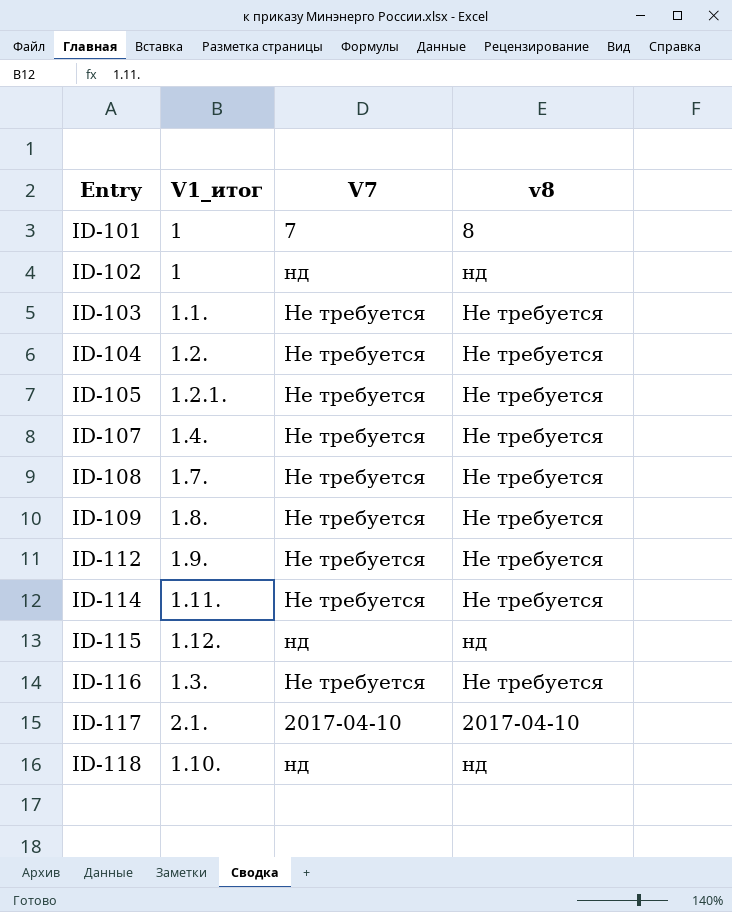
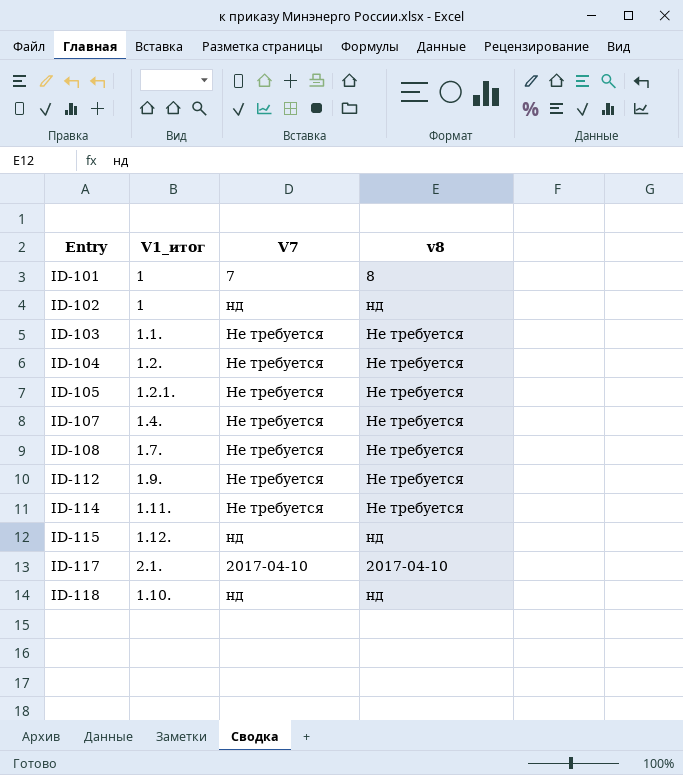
row ID-109: 1.8. | Не требуется | Не требуется -> none
row ID-116: 1.3. | Не требуется | Не требуется -> none

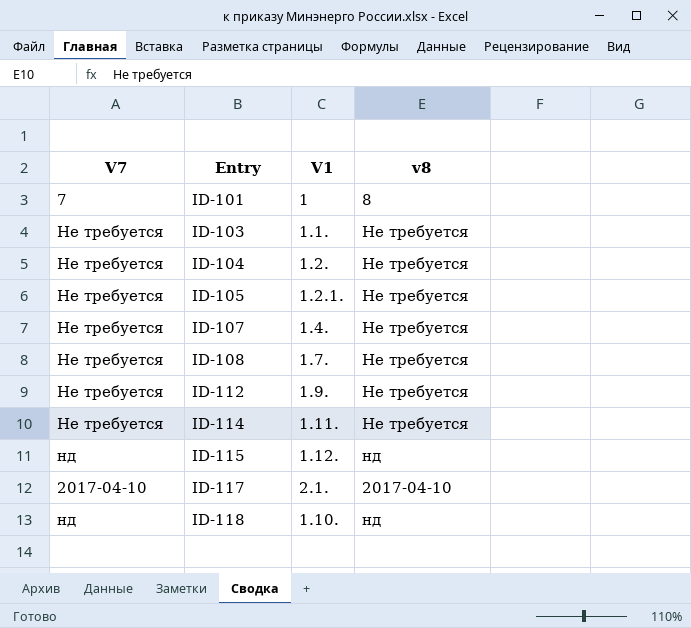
column V7 | position: 3 -> 1
column name: V1_итог -> V1
row ID-102: 1 | нд | нд -> none

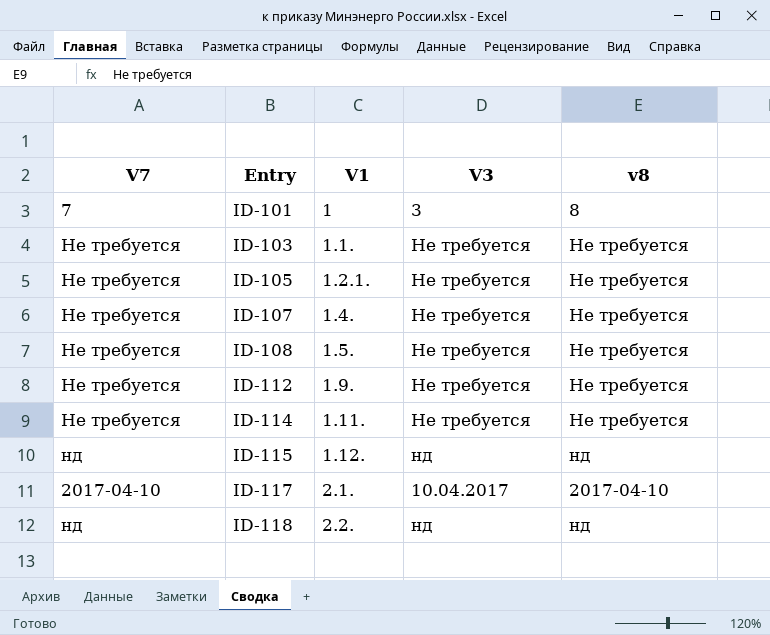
column V3 | position: none -> 4
row ID-104: Не требуется | 1.2. | Не требуется -> none
ID-108 | V1: 1.7. -> 1.5.
ID-118 | V1: 1.10. -> 2.2.

